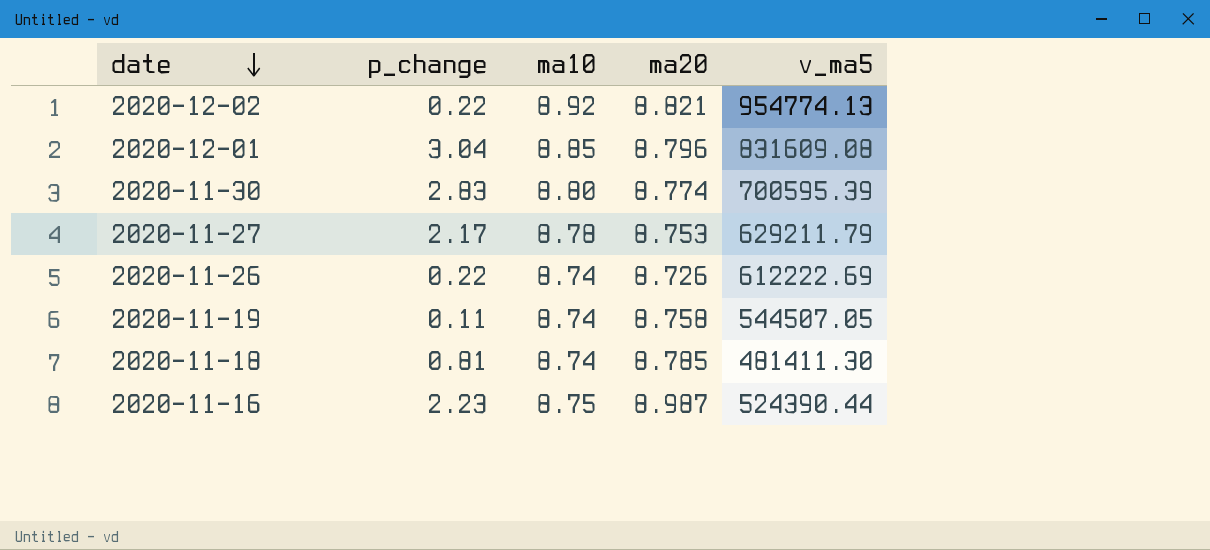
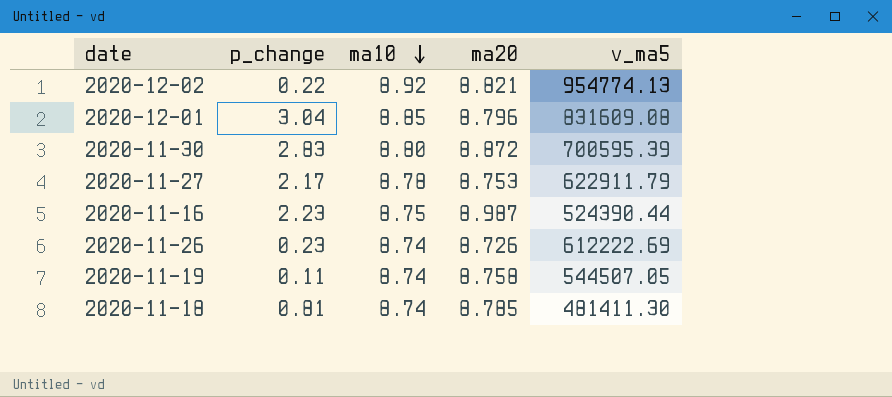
row order: date descending -> ma10 descending
2020-11-30 | ma20: 8.774 -> 8.872
2020-11-27 | v_ma5: 629211.79 -> 622911.79
2020-11-26 | p_change: 0.22 -> 0.23

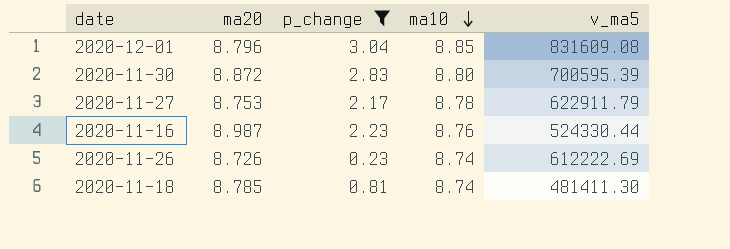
filter: none -> p_change >= 0.23
column ma20 | position: 4 -> 2
2020-11-16 | ma10: 8.75 -> 8.76
2020-11-16 | v_ma5: 524390.44 -> 524330.44

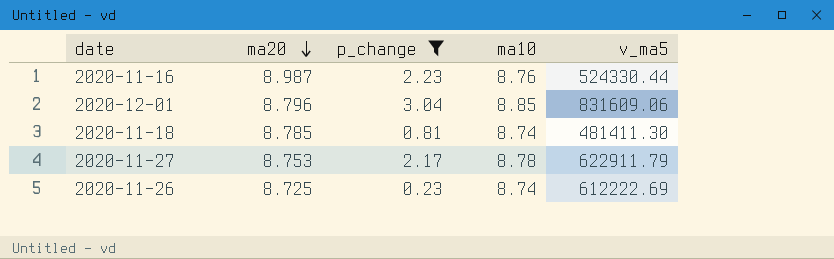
row order: ma10 descending -> ma20 descending
row 2020-11-30: 8.872 | 2.83 | 8.80 | 700595.39 -> none
2020-12-01 | v_ma5: 831609.08 -> 831609.06
2020-11-26 | ma20: 8.726 -> 8.725

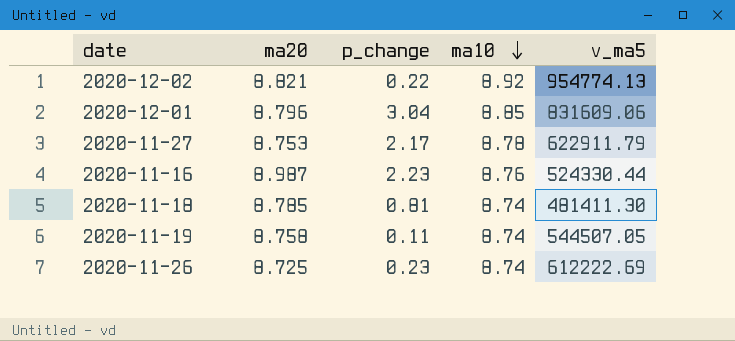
filter: p_change >= 0.23 -> none
row order: ma20 descending -> ma10 descending

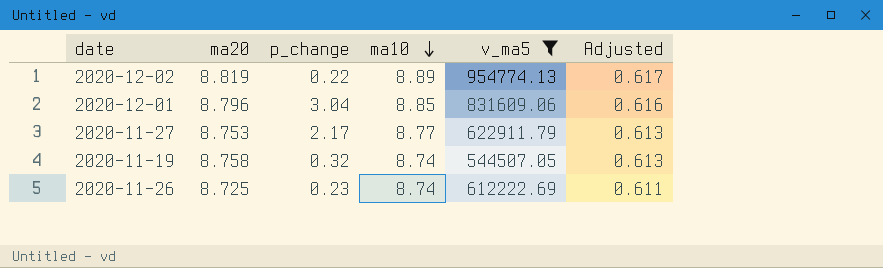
filter: none -> v_ma5 >= 544507.05
column Adjusted | formula: none -> [ma20] * 0.07
2020-12-02 | ma20: 8.821 -> 8.819
2020-12-02 | ma10: 8.92 -> 8.89
2020-11-27 | ma10: 8.78 -> 8.77
2020-11-19 | p_change: 0.11 -> 0.32

